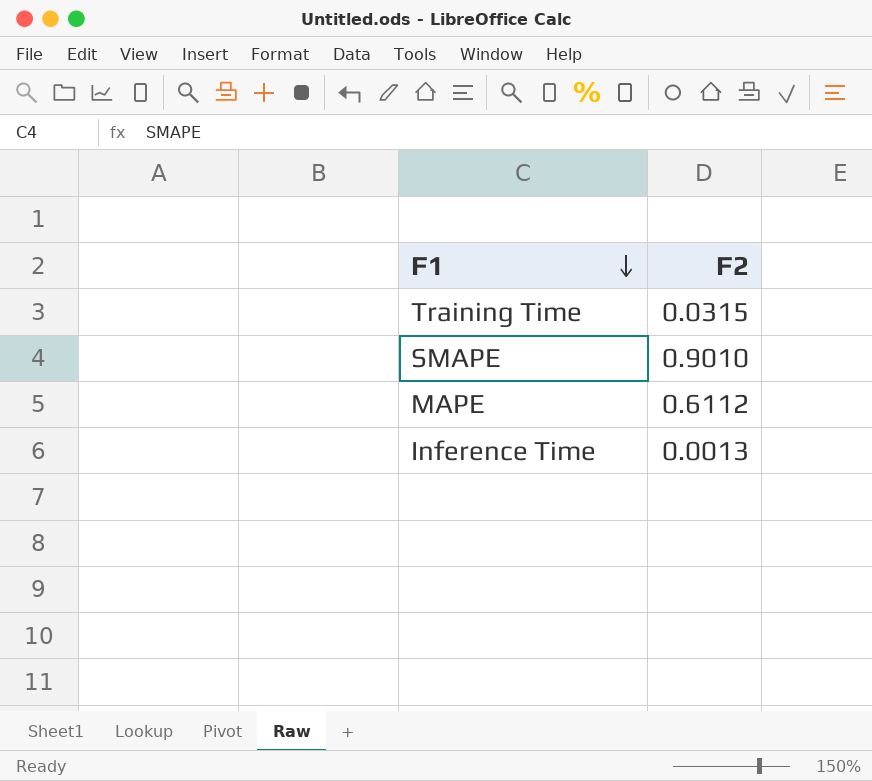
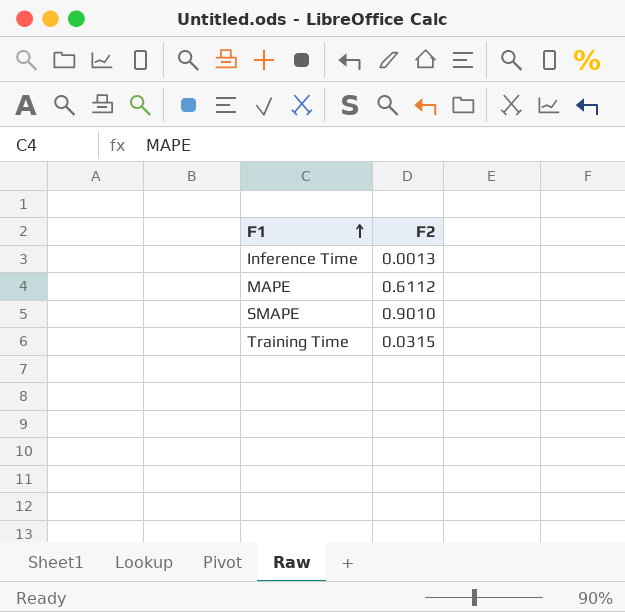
row order: F1 descending -> F1 ascending

